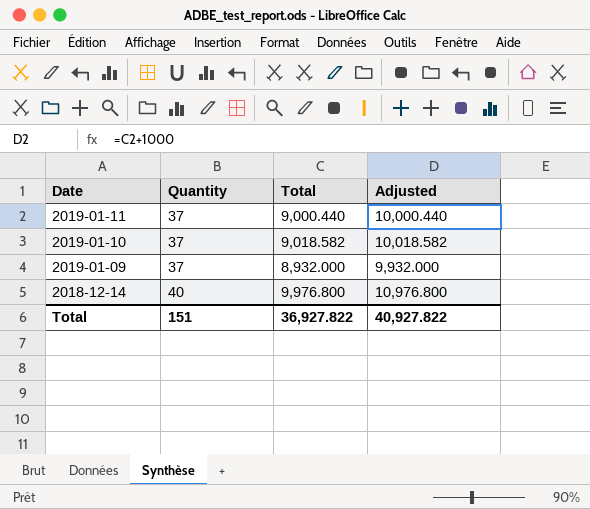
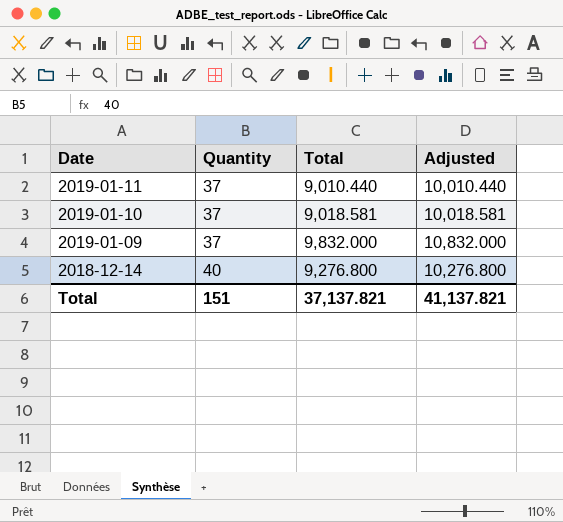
2019-01-11 | Total: 9,000.440 -> 9,010.440
2019-01-11 | Adjusted: 10,000.440 -> 10,010.440
2019-01-10 | Total: 9,018.582 -> 9,018.581
2019-01-10 | Adjusted: 10,018.582 -> 10,018.581
2019-01-09 | Total: 8,932.000 -> 9,832.000
2019-01-09 | Adjusted: 9,932.000 -> 10,832.000
2018-12-14 | Total: 9,976.800 -> 9,276.800
2018-12-14 | Adjusted: 10,976.800 -> 10,276.800
Total | Total: 36,927.822 -> 37,137.821
Total | Adjusted: 40,927.822 -> 41,137.821

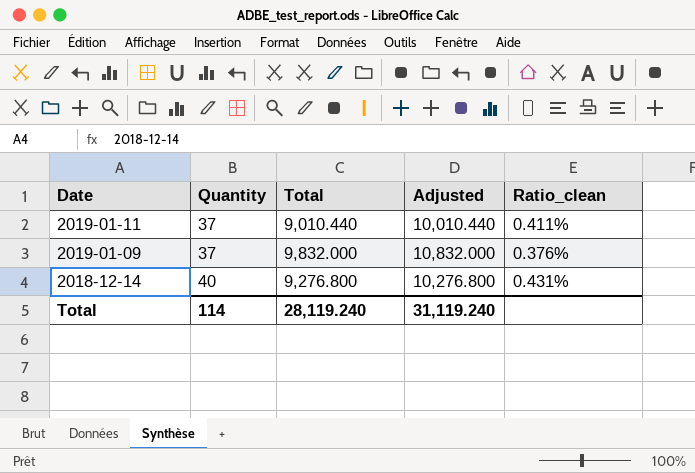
column Ratio_clean | formula: none -> [Quantity] / [Total]
row 2019-01-10: 37 | 9,018.581 | 10,018.581 -> none
Total | Quantity: 151 -> 114
Total | Total: 37,137.821 -> 28,119.240
Total | Adjusted: 41,137.821 -> 31,119.240

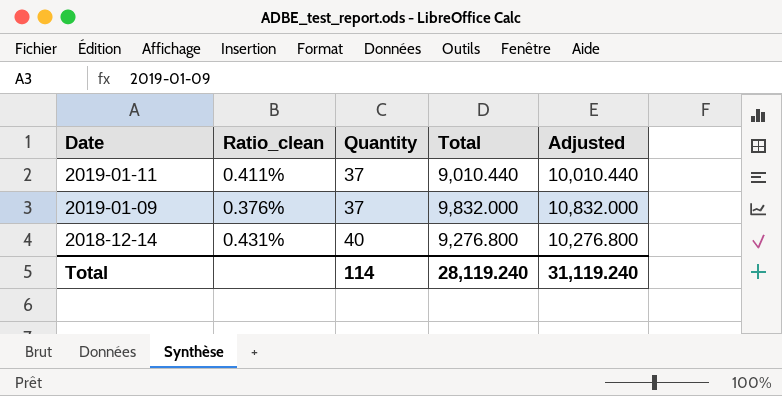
column Ratio_clean | position: 5 -> 2

